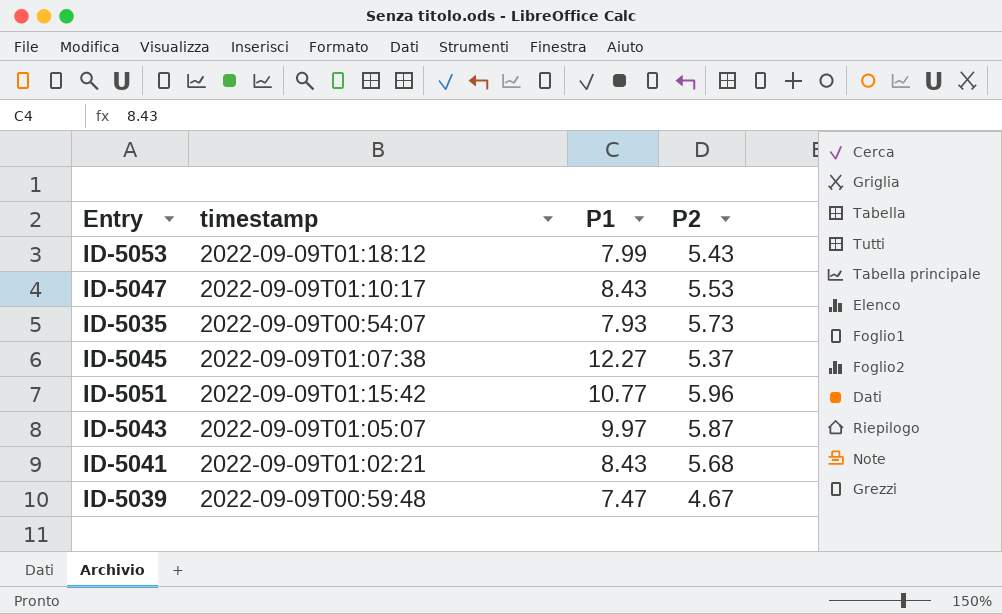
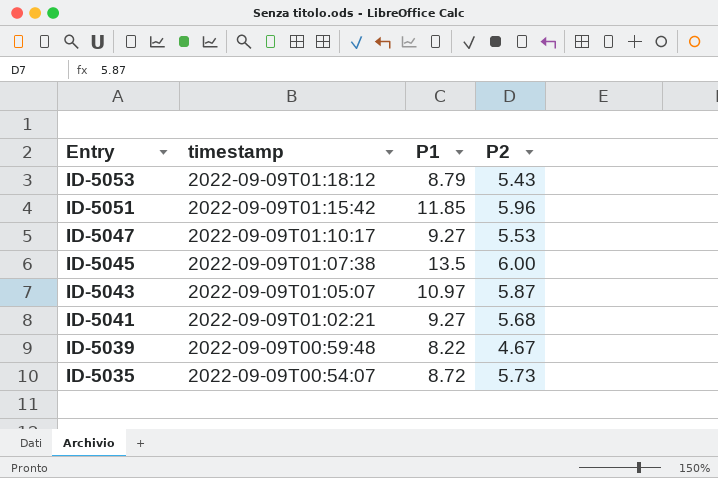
row order: none -> Entry descending
ID-5053 | P1: 7.99 -> 8.79
ID-5051 | P1: 10.77 -> 11.85
ID-5047 | P1: 8.43 -> 9.27
ID-5045 | P1: 12.27 -> 13.5
ID-5045 | P2: 5.37 -> 6.00
ID-5043 | P1: 9.97 -> 10.97
ID-5041 | P1: 8.43 -> 9.27
ID-5039 | P1: 7.47 -> 8.22
ID-5035 | P1: 7.93 -> 8.72

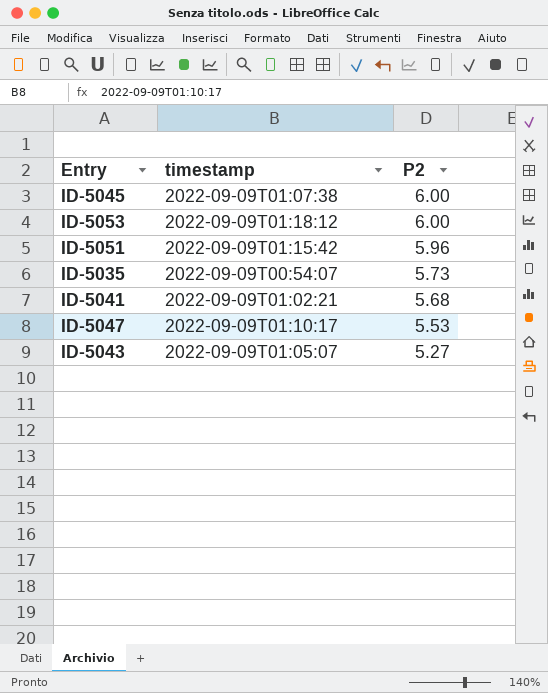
row order: Entry descending -> P2 descending
column P1 | position: 3 -> none
row ID-5039: 2022-09-09T00:59:48 | 8.22 | 4.67 -> none
ID-5053 | P2: 5.43 -> 6.00
ID-5043 | P2: 5.87 -> 5.27

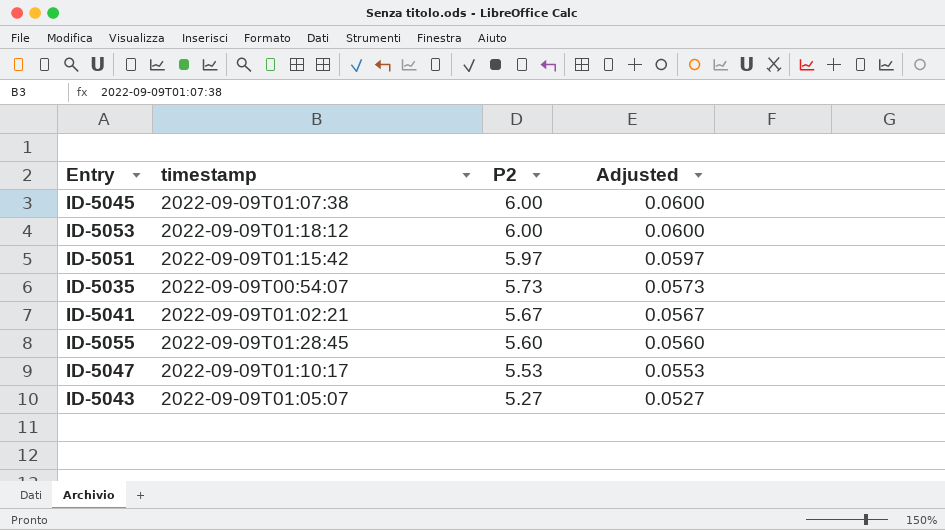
column Adjusted | formula: none -> [P2] * 0.01
ID-5051 | P2: 5.96 -> 5.97
ID-5041 | P2: 5.68 -> 5.67
row ID-5055: none -> 2022-09-09T01:28:45 | 5.60 | 0.0560

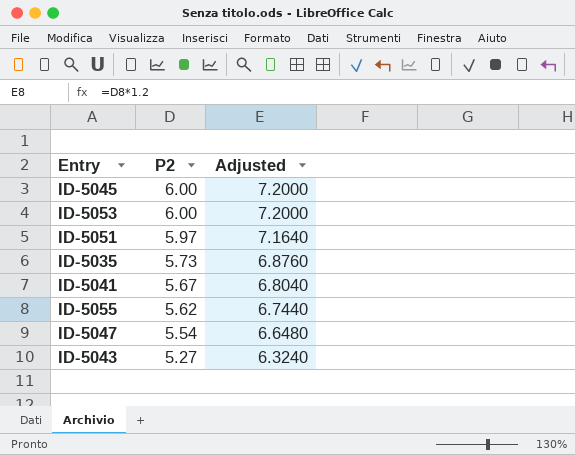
column timestamp | position: 2 -> none
column Adjusted | formula: [P2] * 0.01 -> [P2] * 1.2
ID-5055 | P2: 5.60 -> 5.62
ID-5047 | P2: 5.53 -> 5.54

